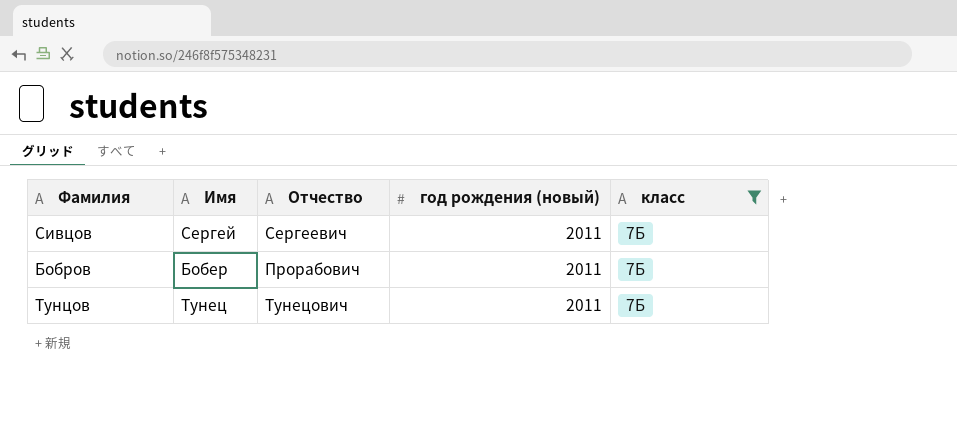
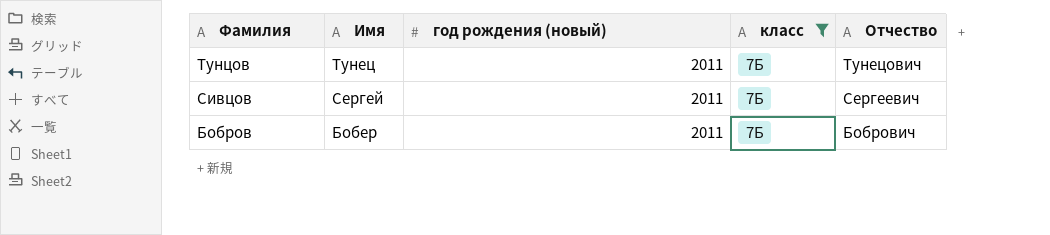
row order: none -> Фамилия descending
column Отчество | position: 3 -> 5
Бобров | Отчество: Прорабович -> Бобрович

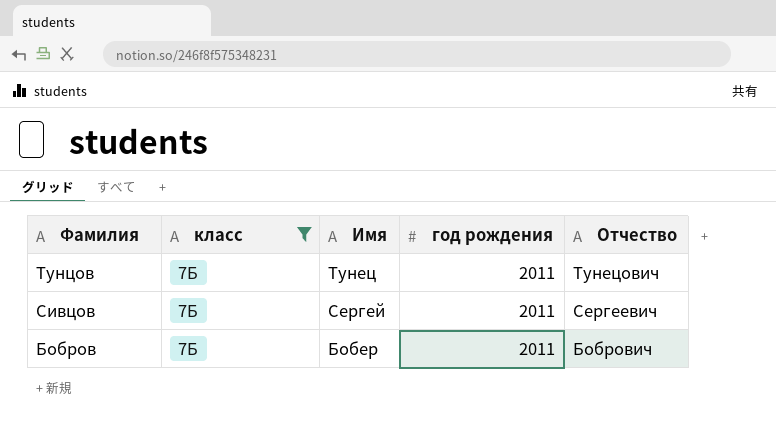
column класс | position: 4 -> 2
column name: год рождения (новый) -> год рождения

